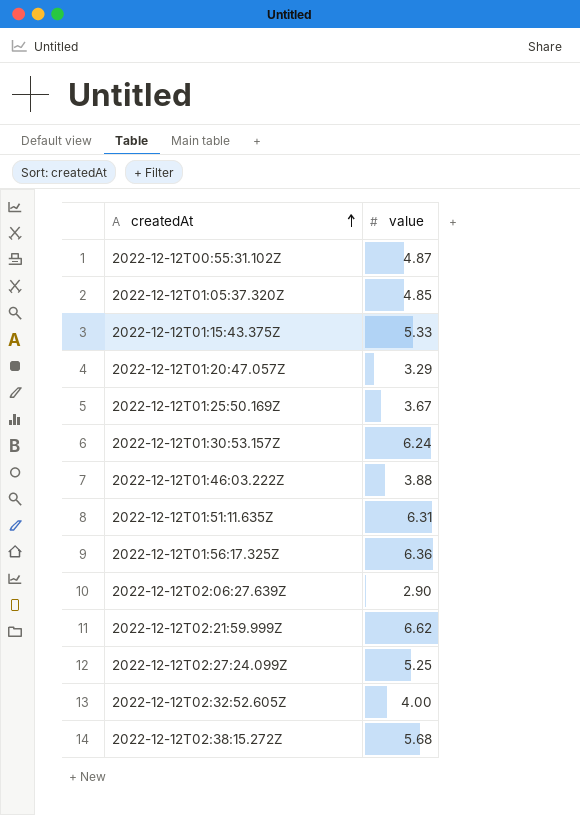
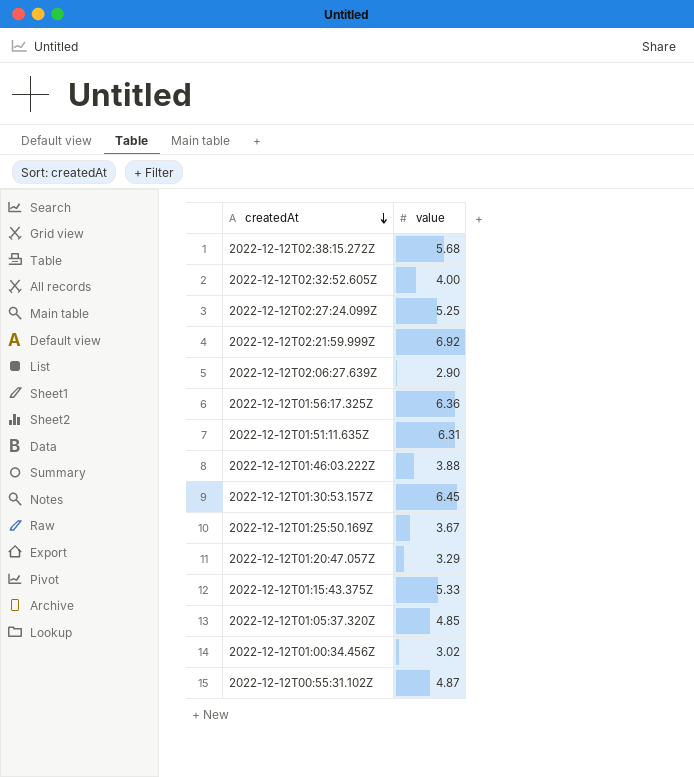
row order: createdAt ascending -> createdAt descending
2022-12-12T02:21:59.999Z | value: 6.62 -> 6.92
2022-12-12T01:30:53.157Z | value: 6.24 -> 6.45
row 2022-12-12T01:00:34.456Z: none -> 3.02

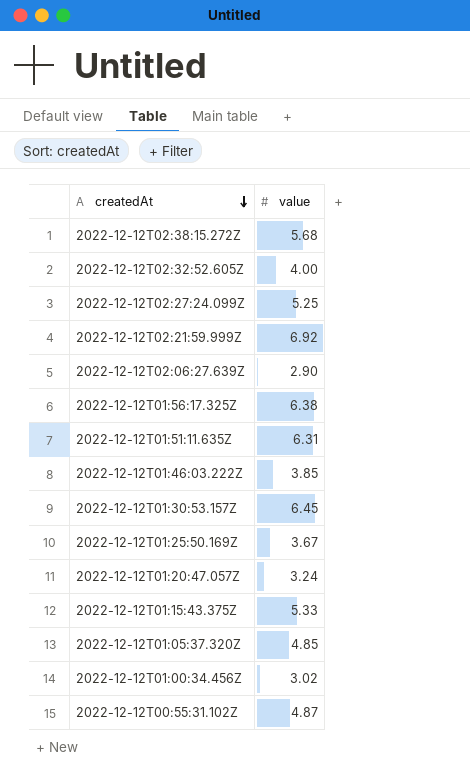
2022-12-12T01:56:17.325Z | value: 6.36 -> 6.38
2022-12-12T01:46:03.222Z | value: 3.88 -> 3.85
2022-12-12T01:20:47.057Z | value: 3.29 -> 3.24

